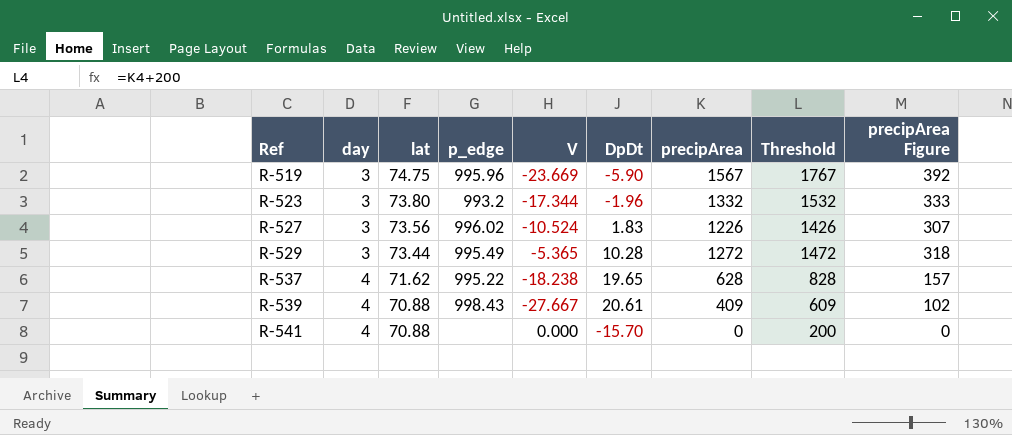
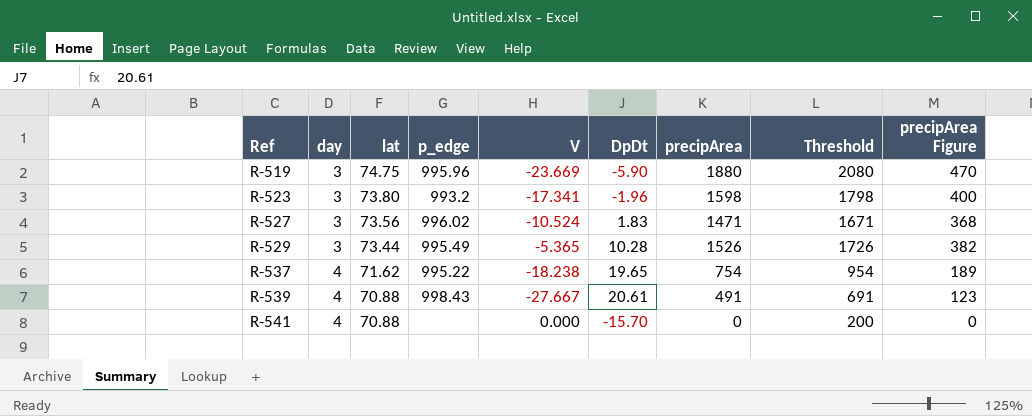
R-519 | precipArea: 1567 -> 1880
R-519 | Threshold: 1767 -> 2080
R-519 | precipArea Figure: 392 -> 470
R-523 | V: -17.344 -> -17.341
R-523 | precipArea: 1332 -> 1598
R-523 | Threshold: 1532 -> 1798
R-523 | precipArea Figure: 333 -> 400
R-527 | precipArea: 1226 -> 1471
R-527 | Threshold: 1426 -> 1671
R-527 | precipArea Figure: 307 -> 368
R-529 | precipArea: 1272 -> 1526
R-529 | Threshold: 1472 -> 1726
R-529 | precipArea Figure: 318 -> 382
R-537 | precipArea: 628 -> 754
R-537 | Threshold: 828 -> 954
R-537 | precipArea Figure: 157 -> 189
R-539 | precipArea: 409 -> 491
R-539 | Threshold: 609 -> 691
R-539 | precipArea Figure: 102 -> 123

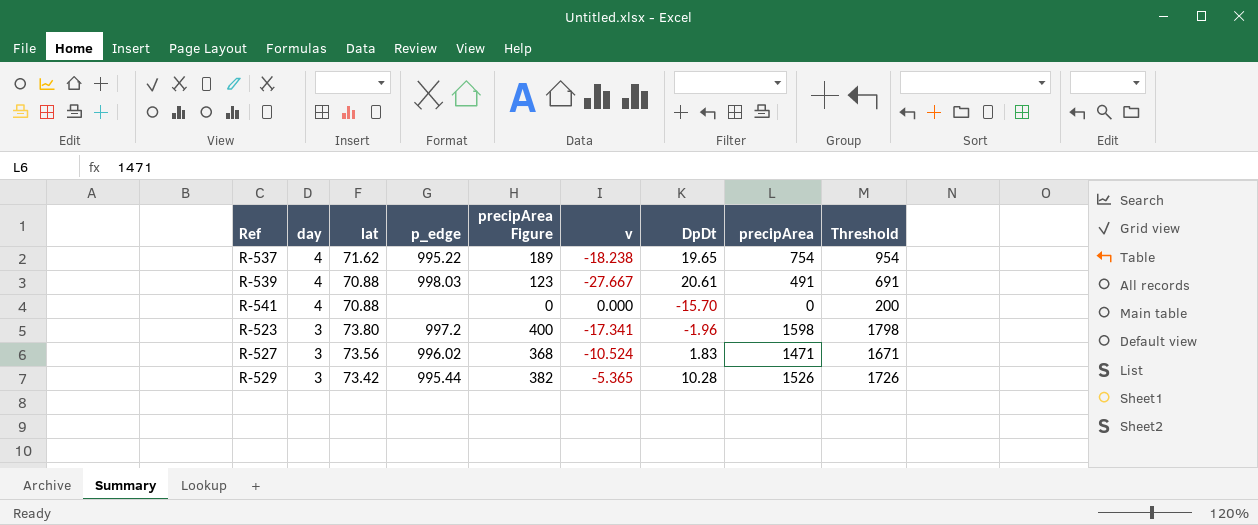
row order: Ref ascending -> day descending
column precipArea Figure | position: 9 -> 5
column name: V -> v
row R-519: 3 | 74.75 | 995.96 | -23.669 | -5.90 | 1880 | 2080 | 470 -> none
R-539 | p_edge: 998.43 -> 998.03
R-523 | p_edge: 993.2 -> 997.2
R-529 | lat: 73.44 -> 73.42
R-529 | p_edge: 995.49 -> 995.44

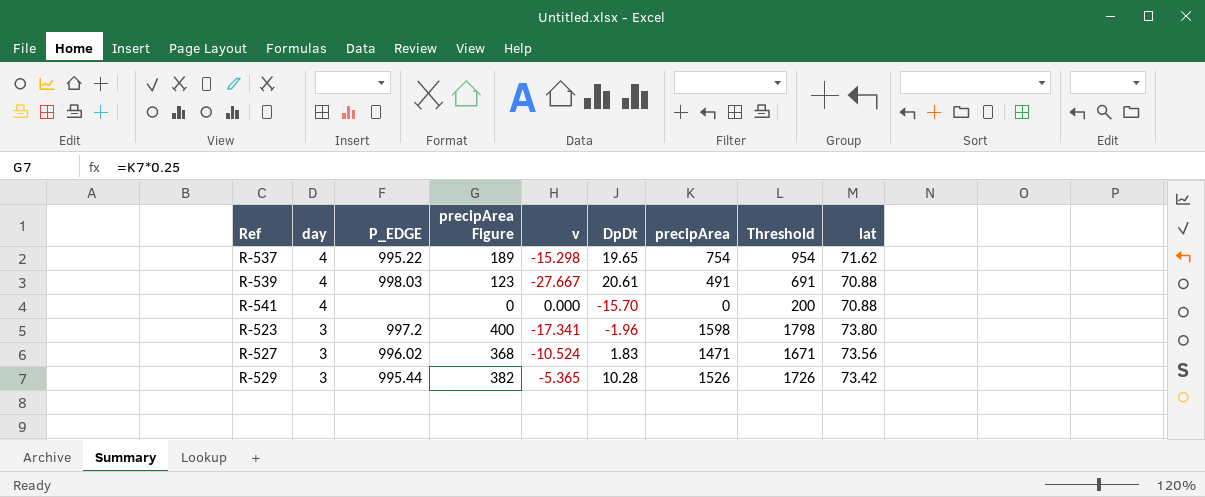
column name: p_edge -> P_EDGE
column lat | position: 3 -> 9
R-537 | v: -18.238 -> -15.298

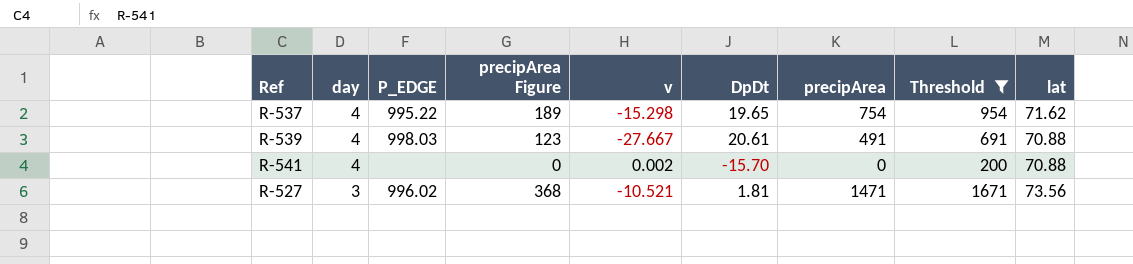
filter: none -> Threshold <= 1671
R-541 | v: 0.000 -> 0.002
R-527 | v: -10.524 -> -10.521
R-527 | DpDt: 1.83 -> 1.81

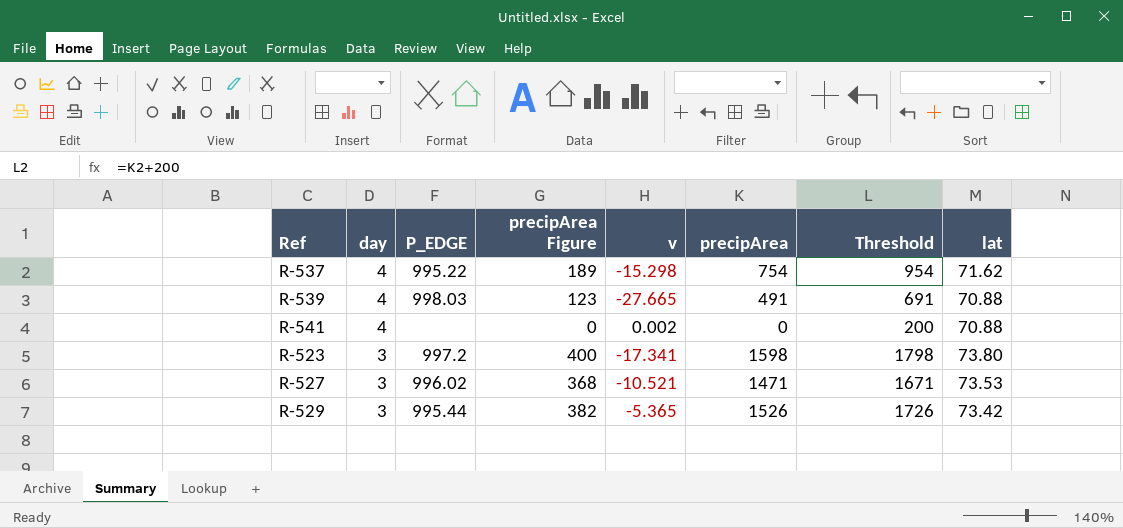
filter: Threshold <= 1671 -> none
column DpDt | position: 6 -> none
R-539 | v: -27.667 -> -27.665
R-527 | lat: 73.56 -> 73.53

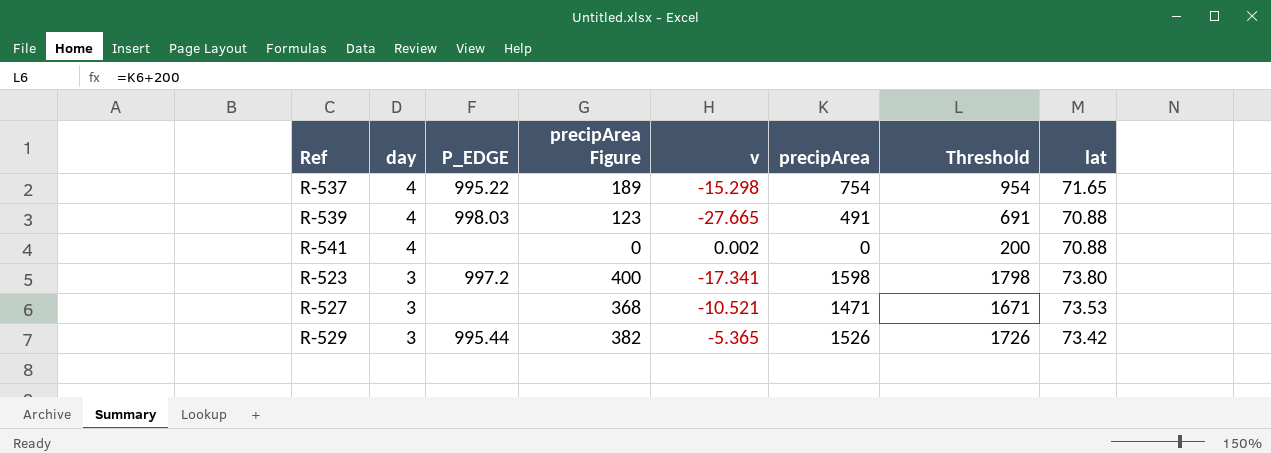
R-537 | lat: 71.62 -> 71.65
R-527 | P_EDGE: 996.02 -> none

